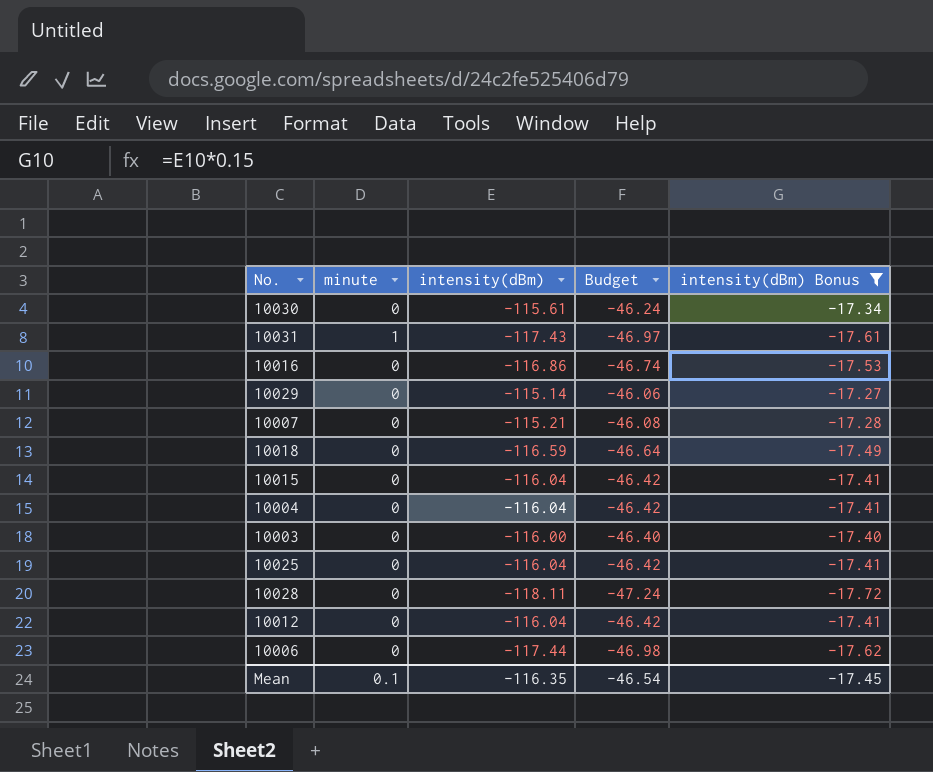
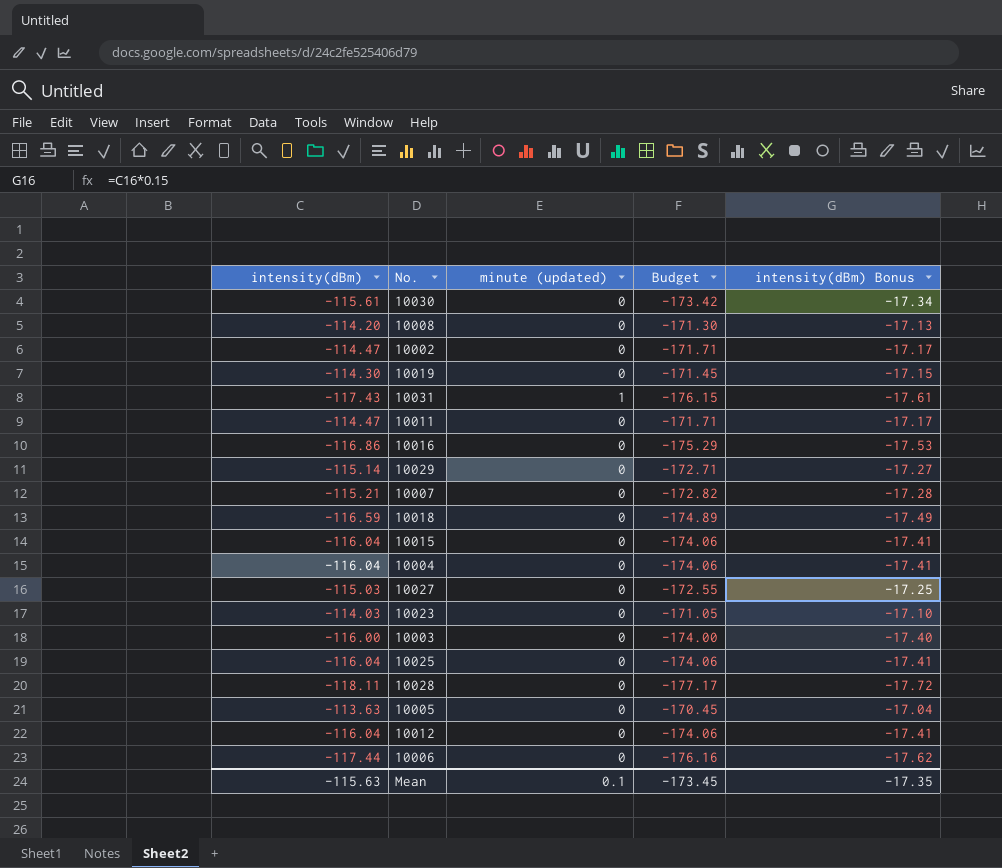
filter: intensity(dBm) Bonus <= -17.27 -> none
column intensity(dBm) | position: 3 -> 1
column name: minute -> minute (updated)
column Budget | formula: [intensity(dBm)] * 0.4 -> [intensity(dBm)] * 1.5
Mean | intensity(dBm): -116.35 -> -115.63
Mean | Budget: -46.54 -> -173.45
Mean | intensity(dBm) Bonus: -17.45 -> -17.35

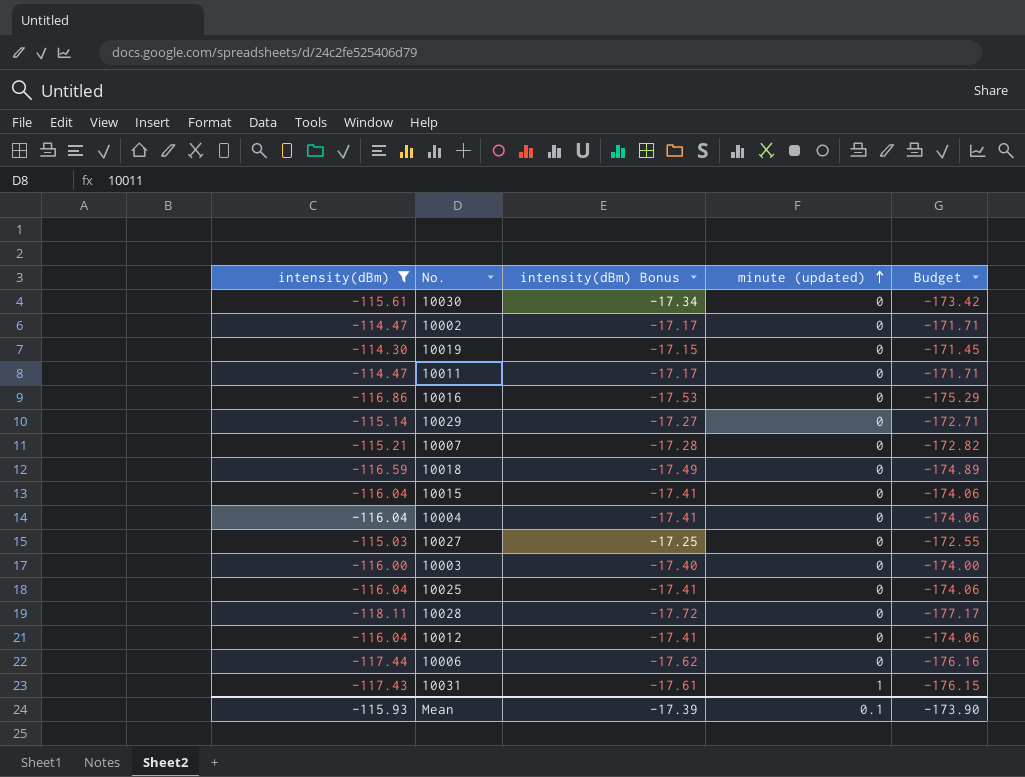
filter: none -> intensity(dBm) <= -114.30
row order: none -> minute (updated) ascending
column intensity(dBm) Bonus | position: 5 -> 3
Mean | intensity(dBm): -115.63 -> -115.93
Mean | intensity(dBm) Bonus: -17.35 -> -17.39
Mean | Budget: -173.45 -> -173.90

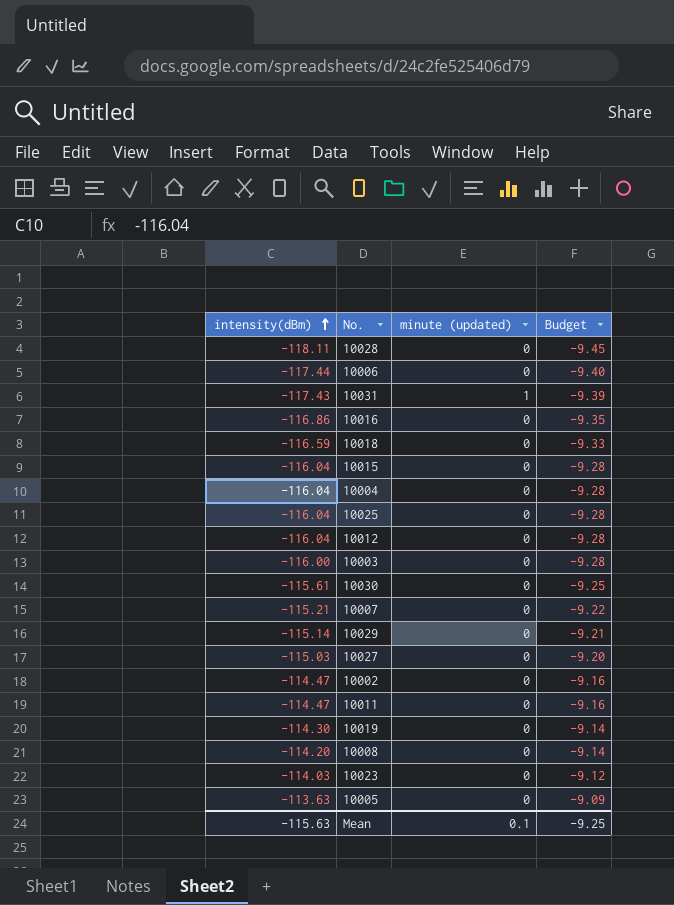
filter: intensity(dBm) <= -114.30 -> none
row order: minute (updated) ascending -> intensity(dBm) ascending
column intensity(dBm) Bonus | formula: [intensity(dBm)] * 0.15 -> none
column Budget | formula: [intensity(dBm)] * 1.5 -> [intensity(dBm)] * 0.08
Mean | intensity(dBm): -115.93 -> -115.63
Mean | Budget: -173.90 -> -9.25

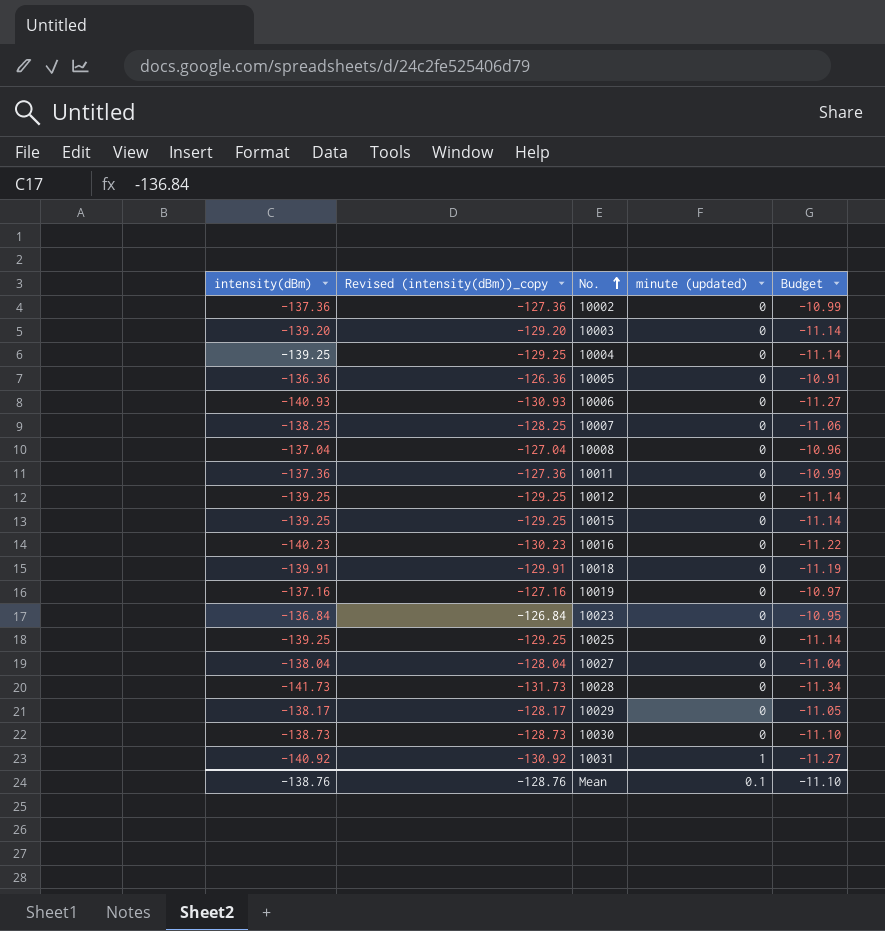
row order: intensity(dBm) ascending -> No. ascending
column Revised (intensity(dBm))_copy | formula: none -> [intensity(dBm)] + 10
10002 | intensity(dBm): -114.47 -> -137.36
10002 | Budget: -9.16 -> -10.99
10003 | intensity(dBm): -116.00 -> -139.20
10003 | Budget: -9.28 -> -11.14
10004 | intensity(dBm): -116.04 -> -139.25
10004 | Budget: -9.28 -> -11.14
10005 | intensity(dBm): -113.63 -> -136.36
10005 | Budget: -9.09 -> -10.91
10006 | intensity(dBm): -117.44 -> -140.93
10006 | Budget: -9.40 -> -11.27
10007 | intensity(dBm): -115.21 -> -138.25
10007 | Budget: -9.22 -> -11.06
10008 | intensity(dBm): -114.20 -> -137.04
10008 | Budget: -9.14 -> -10.96
10011 | intensity(dBm): -114.47 -> -137.36
10011 | Budget: -9.16 -> -10.99
10012 | intensity(dBm): -116.04 -> -139.25
10012 | Budget: -9.28 -> -11.14
10015 | intensity(dBm): -116.04 -> -139.25
10015 | Budget: -9.28 -> -11.14
10016 | intensity(dBm): -116.86 -> -140.23
10016 | Budget: -9.35 -> -11.22
10018 | intensity(dBm): -116.59 -> -139.91
10018 | Budget: -9.33 -> -11.19
10019 | intensity(dBm): -114.30 -> -137.16
10019 | Budget: -9.14 -> -10.97
10023 | intensity(dBm): -114.03 -> -136.84
10023 | Budget: -9.12 -> -10.95
10025 | intensity(dBm): -116.04 -> -139.25
10025 | Budget: -9.28 -> -11.14
10027 | intensity(dBm): -115.03 -> -138.04
10027 | Budget: -9.20 -> -11.04
10028 | intensity(dBm): -118.11 -> -141.73
10028 | Budget: -9.45 -> -11.34
10029 | intensity(dBm): -115.14 -> -138.17
10029 | Budget: -9.21 -> -11.05
10030 | intensity(dBm): -115.61 -> -138.73
10030 | Budget: -9.25 -> -11.10
10031 | intensity(dBm): -117.43 -> -140.92
10031 | Budget: -9.39 -> -11.27
Mean | intensity(dBm): -115.63 -> -138.76
Mean | Budget: -9.25 -> -11.10

